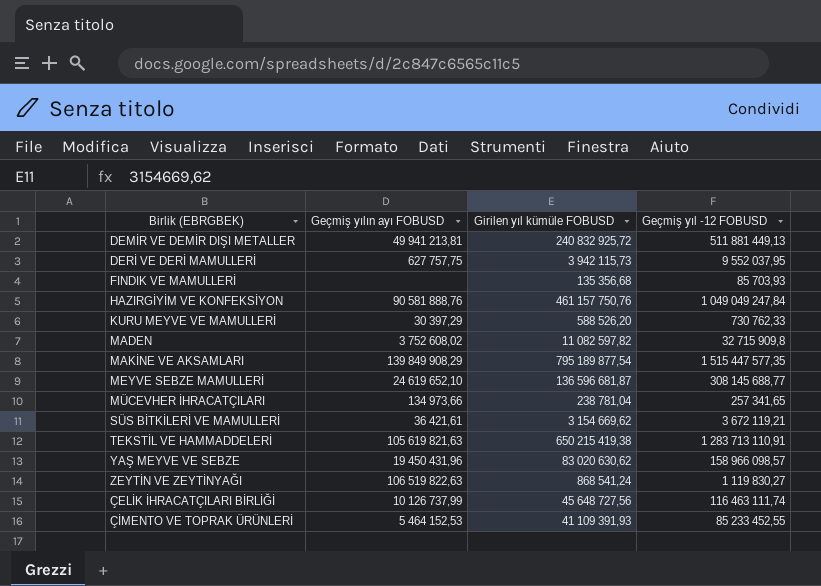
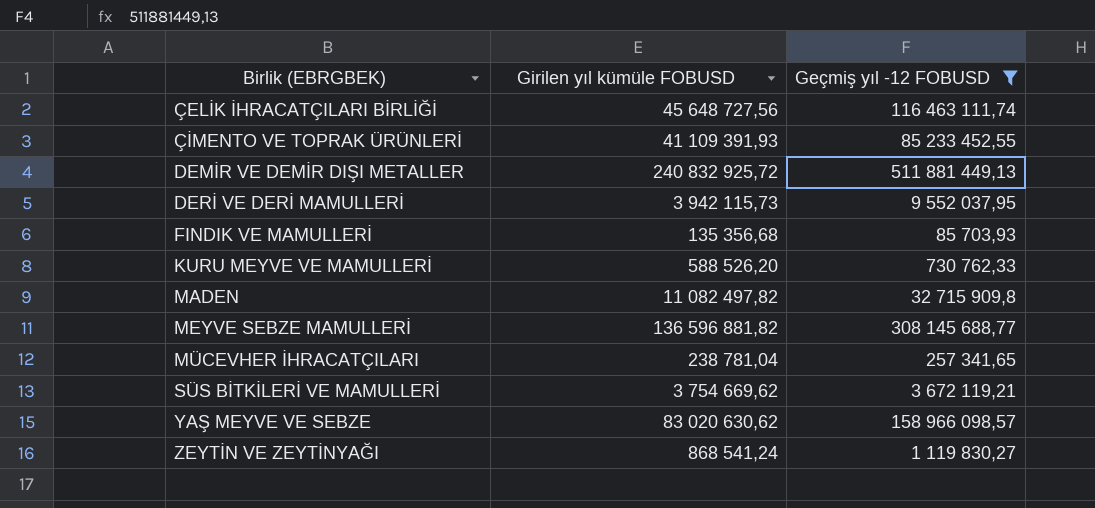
filter: none -> Geçmiş yıl -12 FOBUSD <= 511 881 449,13
row order: none -> Birlik (EBRGBEK) ascending
column Geçmiş yılın ayı FOBUSD | position: 2 -> none
MADEN | Girilen yıl kümüle FOBUSD: 11 082 597,82 -> 11 082 497,82
MEYVE SEBZE MAMULLERİ | Girilen yıl kümüle FOBUSD: 136 596 681,87 -> 136 596 881,82
SÜS BİTKİLERİ VE MAMULLERİ | Girilen yıl kümüle FOBUSD: 3 154 669,62 -> 3 754 669,62

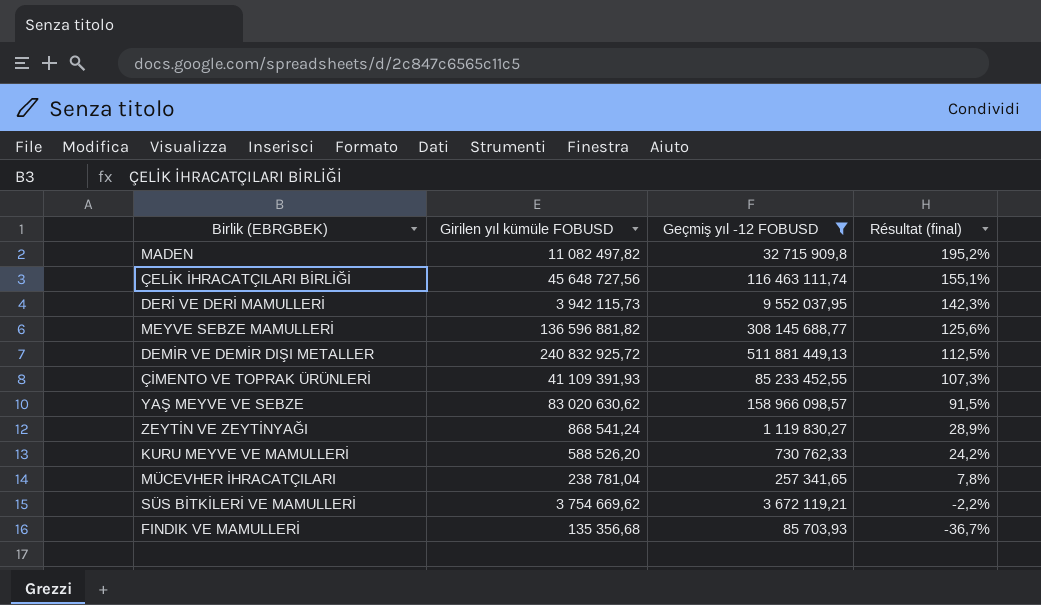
row order: Birlik (EBRGBEK) ascending -> Résultat (final) descending
column Résultat (final) | formula: none -> ([Geçmiş yıl -12 FOBUSD] - [Girilen yıl kümüle FOBUSD]) / [Girilen yıl kümüle FOBUSD]

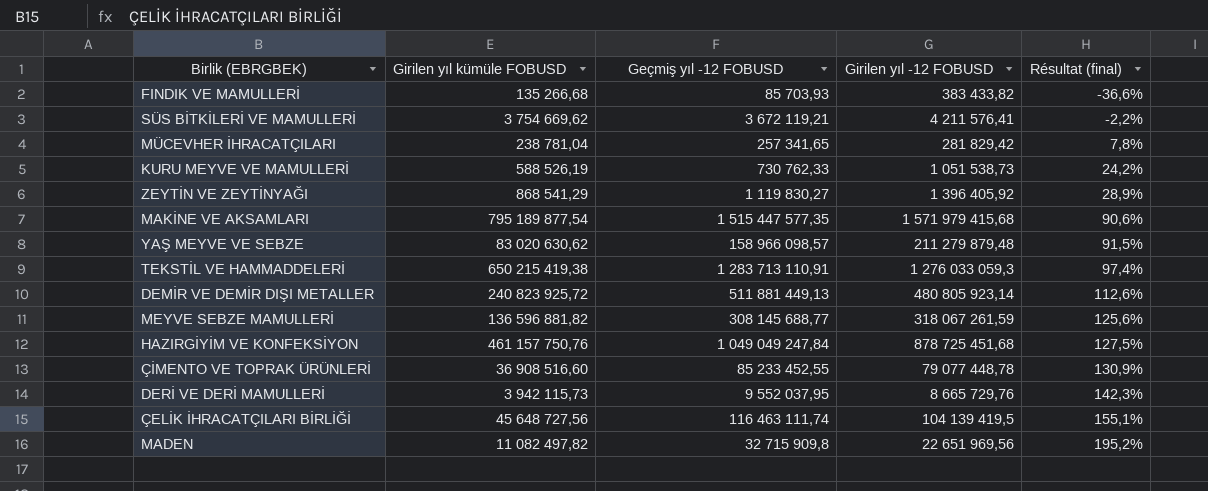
filter: Geçmiş yıl -12 FOBUSD <= 511 881 449,13 -> none
row order: Résultat (final) descending -> Résultat (final) ascending
column Girilen yıl -12 FOBUSD | position: none -> 4
FINDIK VE MAMULLERİ | Girilen yıl kümüle FOBUSD: 135 356,68 -> 135 266,68
FINDIK VE MAMULLERİ | Résultat (final): -36,7% -> -36,6%
KURU MEYVE VE MAMULLERİ | Girilen yıl kümüle FOBUSD: 588 526,20 -> 588 526,19
ZEYTİN VE ZEYTİNYAĞI | Girilen yıl kümüle FOBUSD: 868 541,24 -> 868 541,29
DEMİR VE DEMİR DIŞI METALLER | Girilen yıl kümüle FOBUSD: 240 832 925,72 -> 240 823 925,72
DEMİR VE DEMİR DIŞI METALLER | Résultat (final): 112,5% -> 112,6%
ÇİMENTO VE TOPRAK ÜRÜNLERİ | Girilen yıl kümüle FOBUSD: 41 109 391,93 -> 36 908 516,60
ÇİMENTO VE TOPRAK ÜRÜNLERİ | Résultat (final): 107,3% -> 130,9%

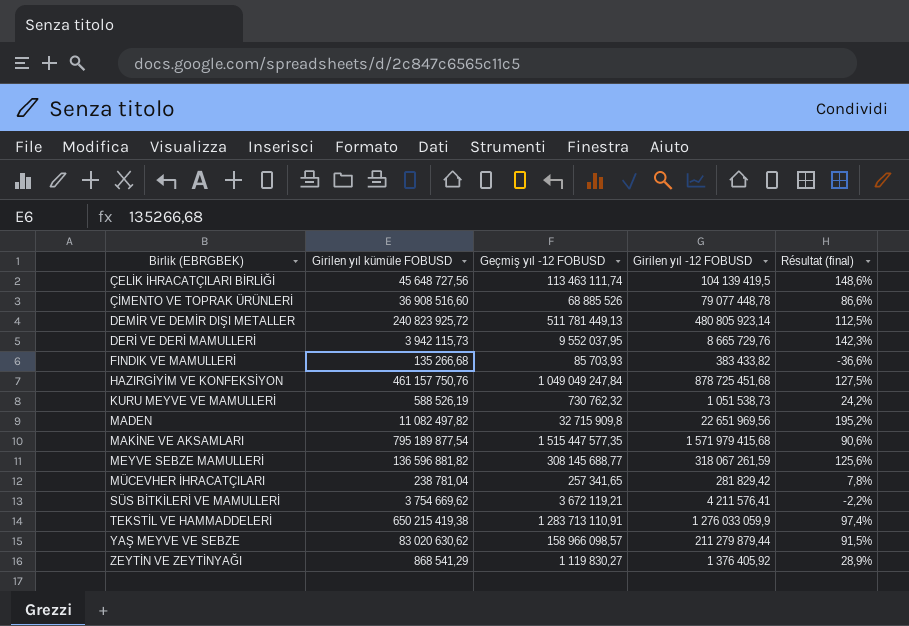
row order: Résultat (final) ascending -> Birlik (EBRGBEK) ascending
ÇELİK İHRACATÇILARI BİRLİĞİ | Geçmiş yıl -12 FOBUSD: 116 463 111,74 -> 113 463 111,74
ÇELİK İHRACATÇILARI BİRLİĞİ | Résultat (final): 155,1% -> 148,6%
ÇİMENTO VE TOPRAK ÜRÜNLERİ | Geçmiş yıl -12 FOBUSD: 85 233 452,55 -> 68 885 526
ÇİMENTO VE TOPRAK ÜRÜNLERİ | Résultat (final): 130,9% -> 86,6%
DEMİR VE DEMİR DIŞI METALLER | Geçmiş yıl -12 FOBUSD: 511 881 449,13 -> 511 781 449,13
DEMİR VE DEMİR DIŞI METALLER | Résultat (final): 112,6% -> 112,5%
KURU MEYVE VE MAMULLERİ | Geçmiş yıl -12 FOBUSD: 730 762,33 -> 730 762,32
TEKSTİL VE HAMMADDELERİ | Girilen yıl -12 FOBUSD: 1 276 033 059,3 -> 1 276 033 059,9
YAŞ MEYVE VE SEBZE | Girilen yıl -12 FOBUSD: 211 279 879,48 -> 211 279 879,44
ZEYTİN VE ZEYTİNYAĞI | Girilen yıl -12 FOBUSD: 1 396 405,92 -> 1 376 405,92

